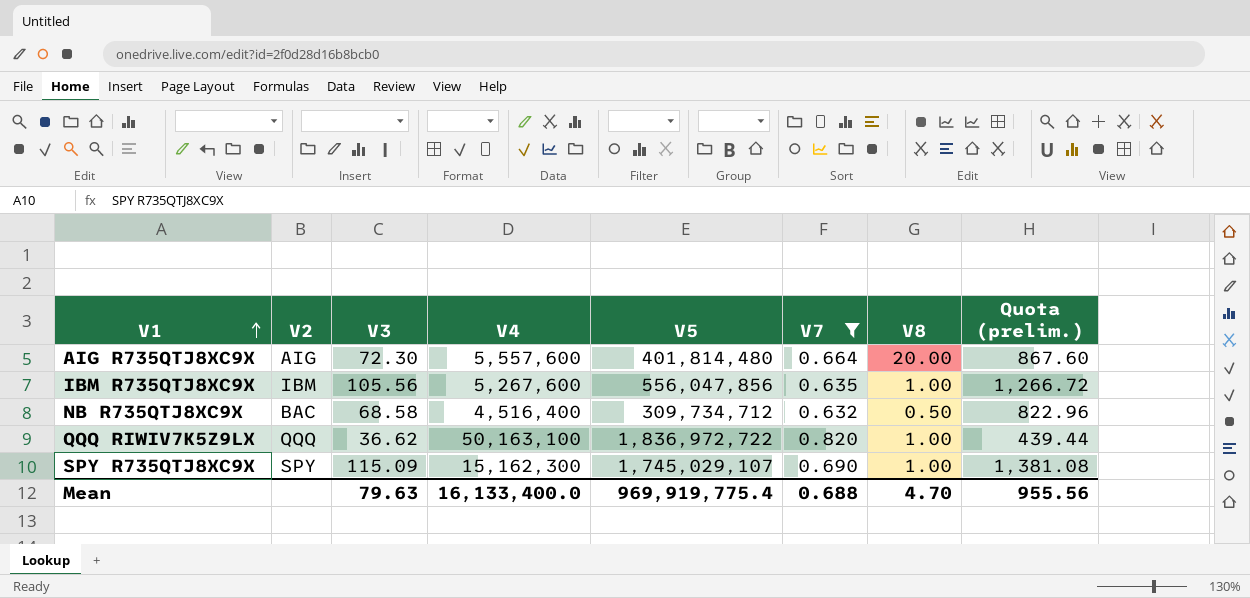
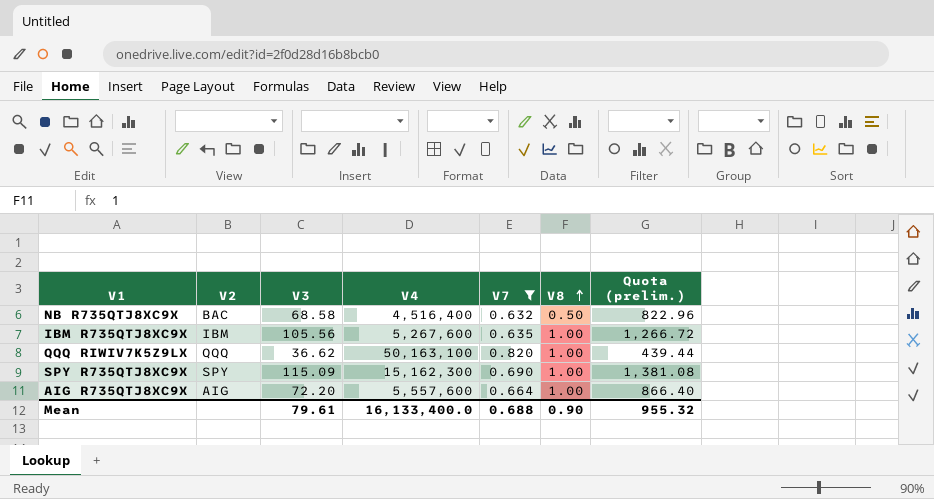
row order: V1 ascending -> V8 ascending
column V5 | formula: [V3] * [V4] -> none
AIG R735QTJ8XC9X | V3: 72.30 -> 72.20
AIG R735QTJ8XC9X | V8: 20.00 -> 1.00
AIG R735QTJ8XC9X | Quota (prelim.): 867.60 -> 866.40
Mean | V3: 79.63 -> 79.61
Mean | V8: 4.70 -> 0.90
Mean | Quota (prelim.): 955.56 -> 955.32

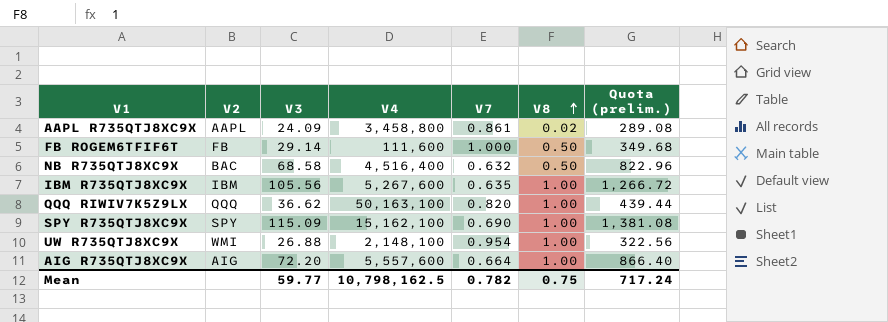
filter: V7 <= 0.820 -> none
SPY R735QTJ8XC9X | V4: 15,162,300 -> 15,162,100
Mean | V3: 79.61 -> 59.77
Mean | V4: 16,133,400.0 -> 10,798,162.5
Mean | V7: 0.688 -> 0.782
Mean | V8: 0.90 -> 0.75
Mean | Quota (prelim.): 955.32 -> 717.24

